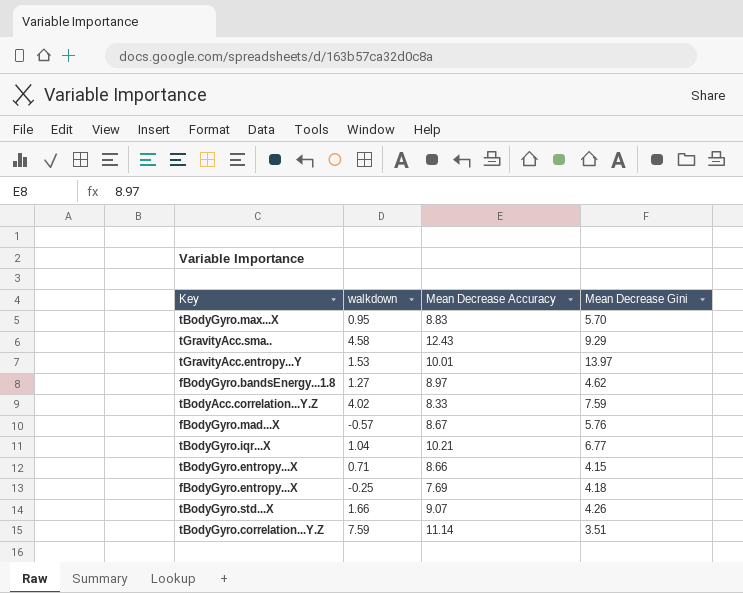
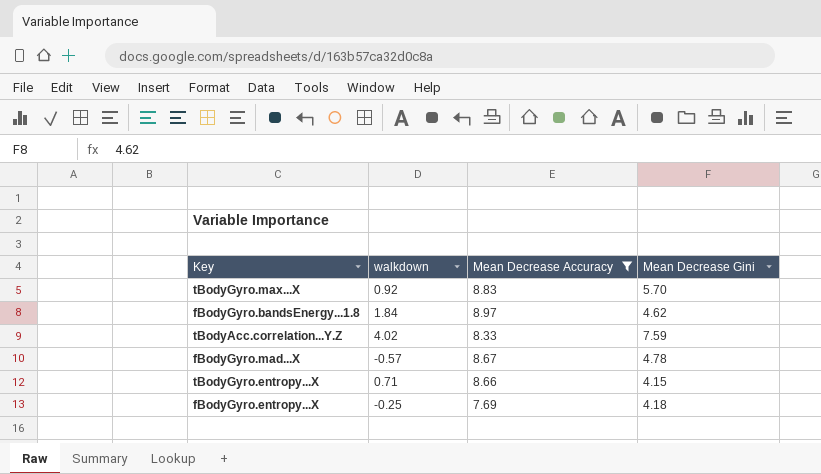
filter: none -> Mean Decrease Accuracy <= 8.97
tBodyGyro.max...X | walkdown: 0.95 -> 0.92
fBodyGyro.bandsEnergy...1.8 | walkdown: 1.27 -> 1.84
fBodyGyro.mad...X | Mean Decrease Gini: 5.76 -> 4.78

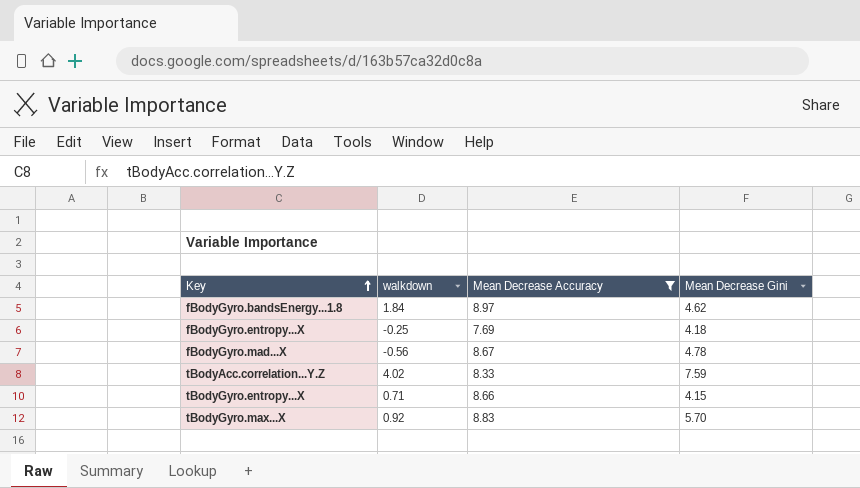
row order: none -> Key ascending
fBodyGyro.mad...X | walkdown: -0.57 -> -0.56

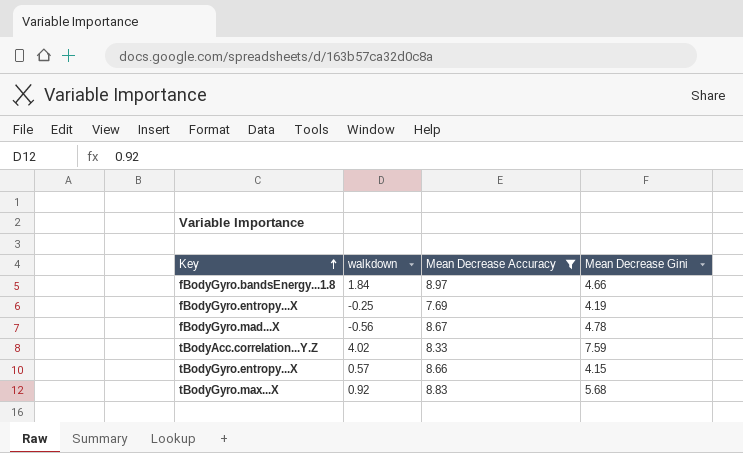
fBodyGyro.bandsEnergy...1.8 | Mean Decrease Gini: 4.62 -> 4.66
fBodyGyro.entropy...X | Mean Decrease Gini: 4.18 -> 4.19
tBodyGyro.entropy...X | walkdown: 0.71 -> 0.57
tBodyGyro.max...X | Mean Decrease Gini: 5.70 -> 5.68

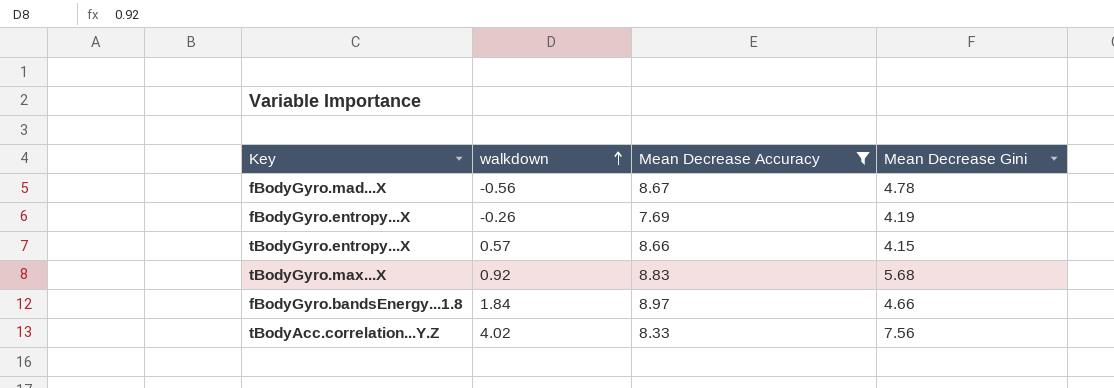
row order: Key ascending -> walkdown ascending
fBodyGyro.entropy...X | walkdown: -0.25 -> -0.26
tBodyAcc.correlation...Y.Z | Mean Decrease Gini: 7.59 -> 7.56

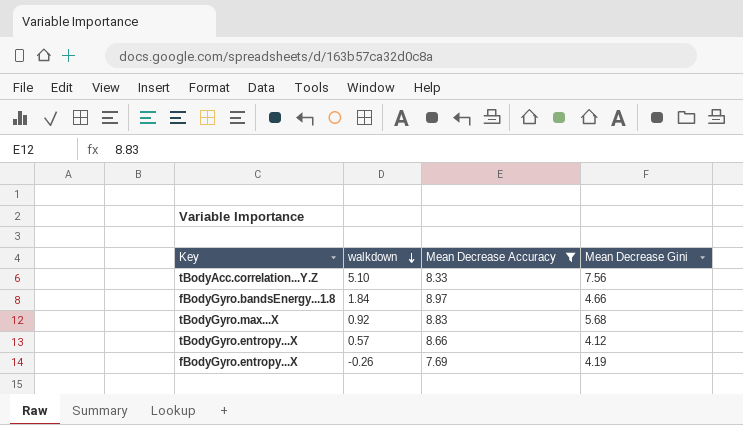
row order: walkdown ascending -> walkdown descending
row fBodyGyro.mad...X: -0.56 | 8.67 | 4.78 -> none
tBodyAcc.correlation...Y.Z | walkdown: 4.02 -> 5.10
tBodyGyro.entropy...X | Mean Decrease Gini: 4.15 -> 4.12

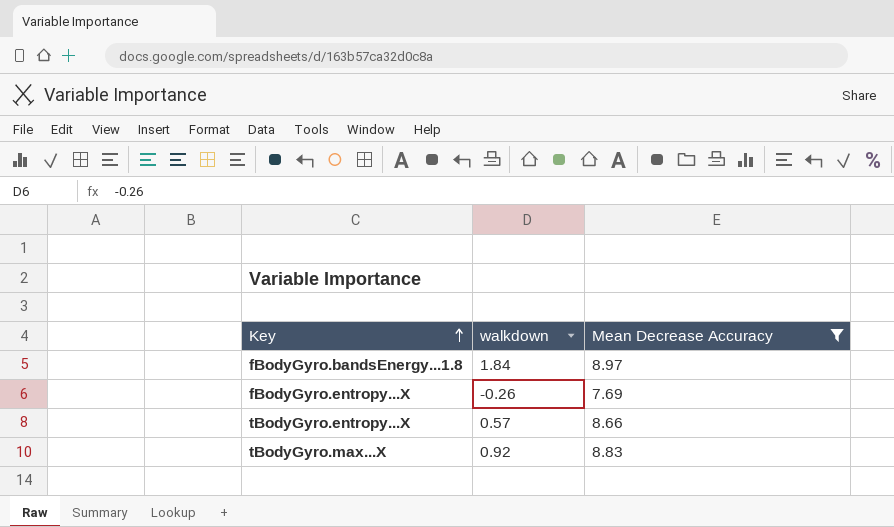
row order: walkdown descending -> Key ascending
column Mean Decrease Gini | position: 4 -> none
row tBodyAcc.correlation...Y.Z: 5.10 | 8.33 | 7.56 -> none

